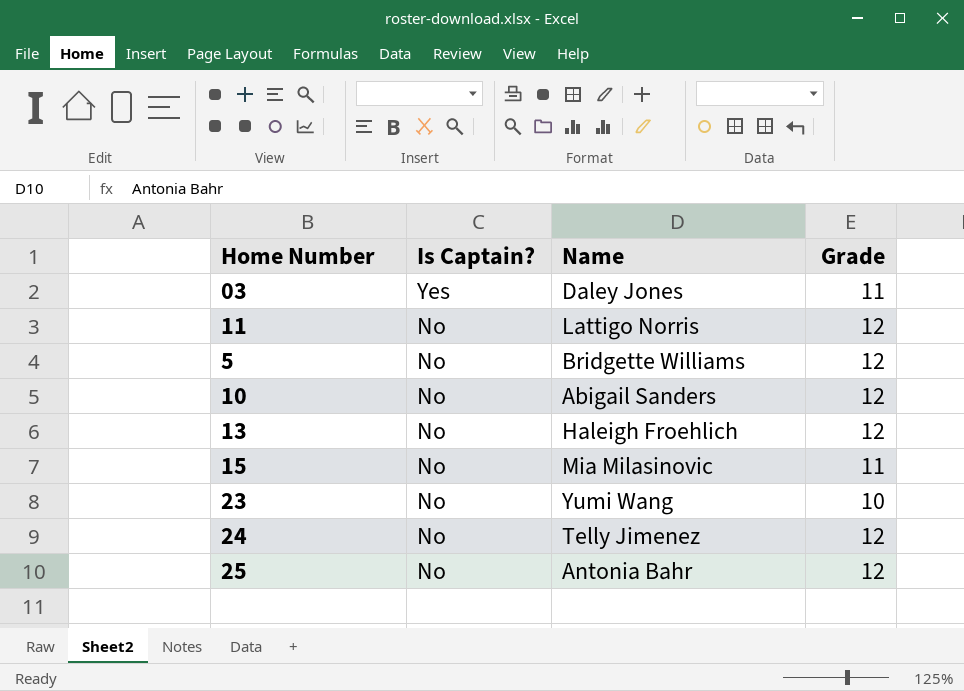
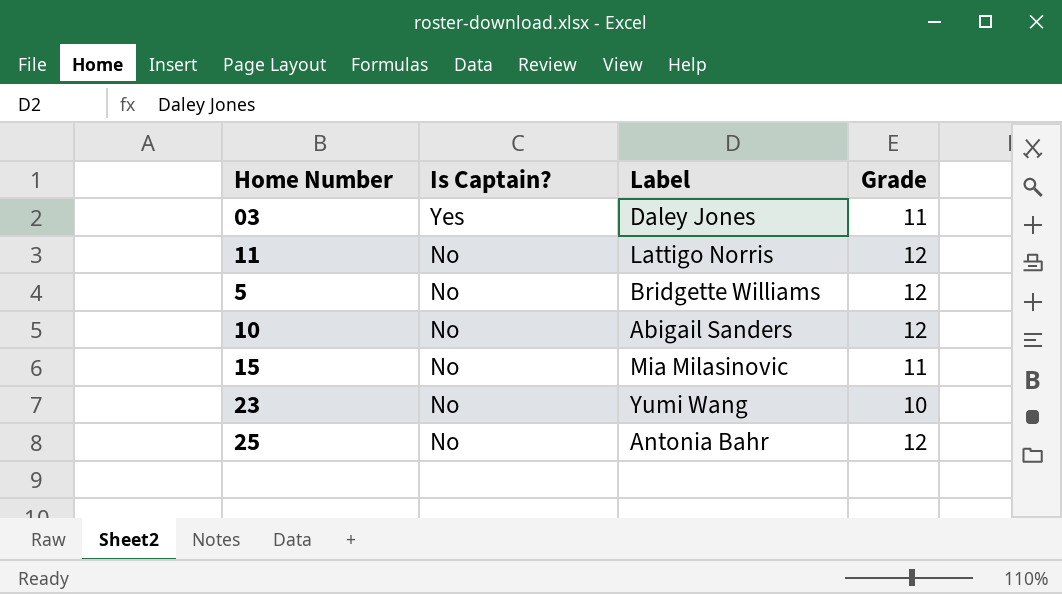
column name: Name -> Label
row 13: No | Haleigh Froehlich | 12 -> none
row 24: No | Telly Jimenez | 12 -> none

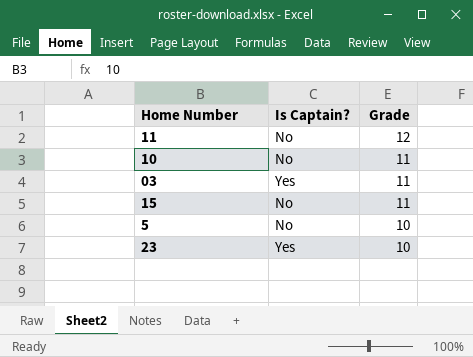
row order: Is Captain? descending -> Grade descending
column Label | position: 3 -> none
row 25: No | Antonia Bahr | 12 -> none
10 | Grade: 12 -> 11
5 | Grade: 12 -> 10
23 | Is Captain?: No -> Yes

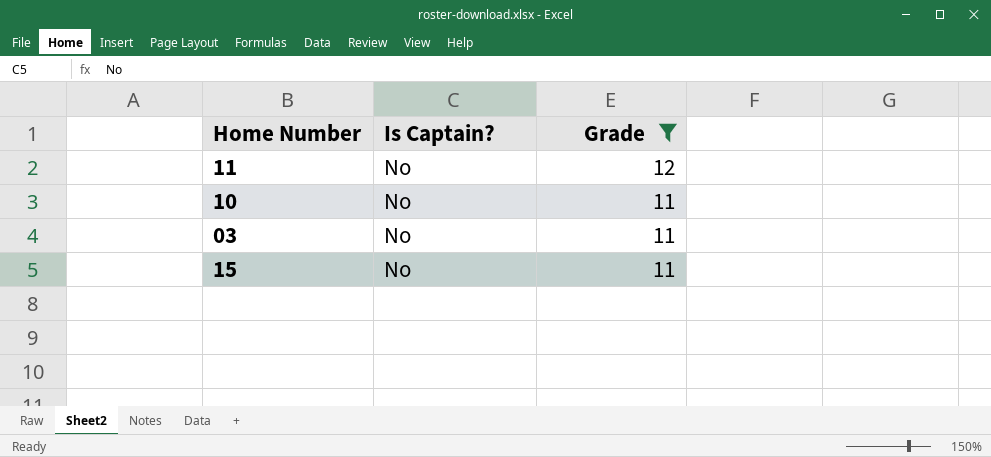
filter: none -> Grade != 10
03 | Is Captain?: Yes -> No

